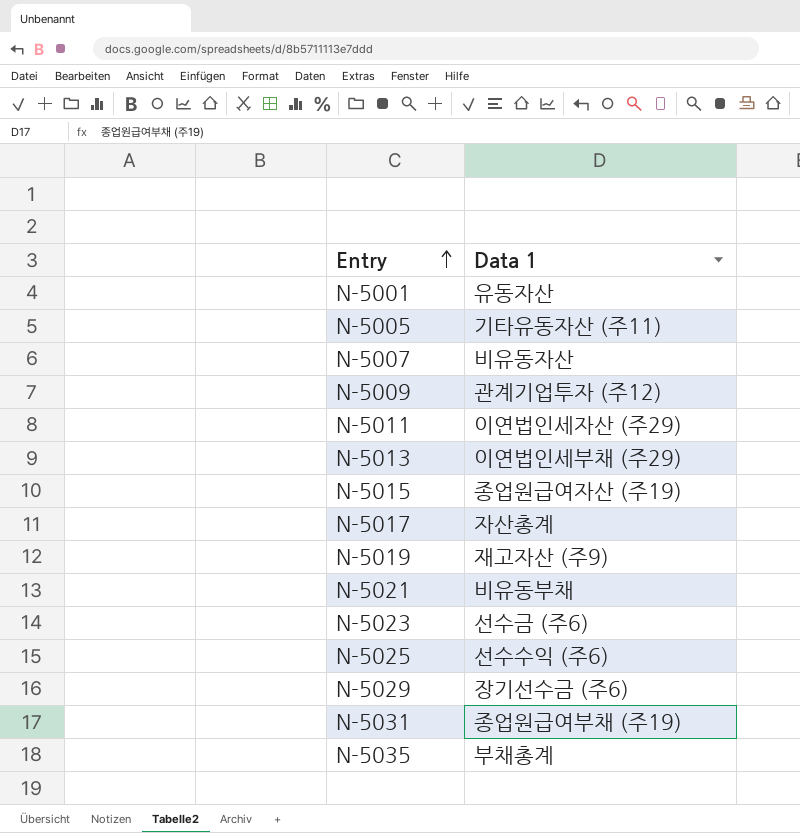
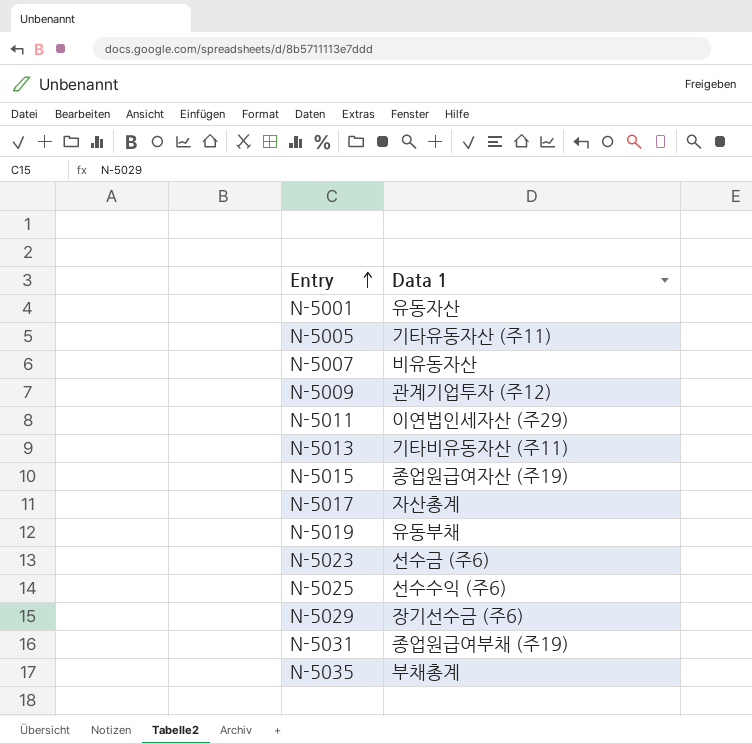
row N-5021: 비유동부채 -> none
N-5013 | Data 1: 이연법인세부채 (주29) -> 기타비유동자산 (주11)
N-5019 | Data 1: 재고자산 (주9) -> 유동부채

